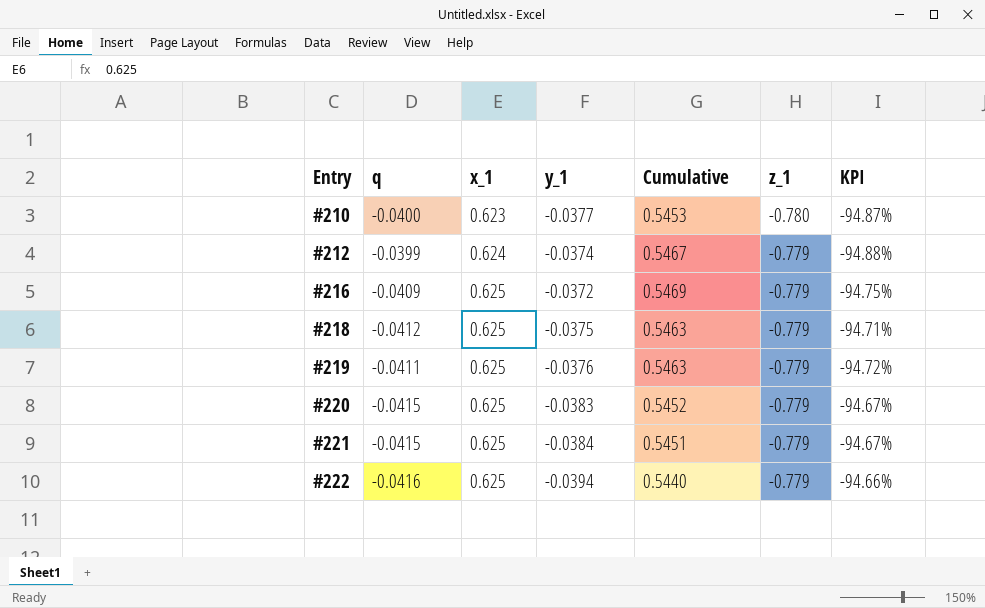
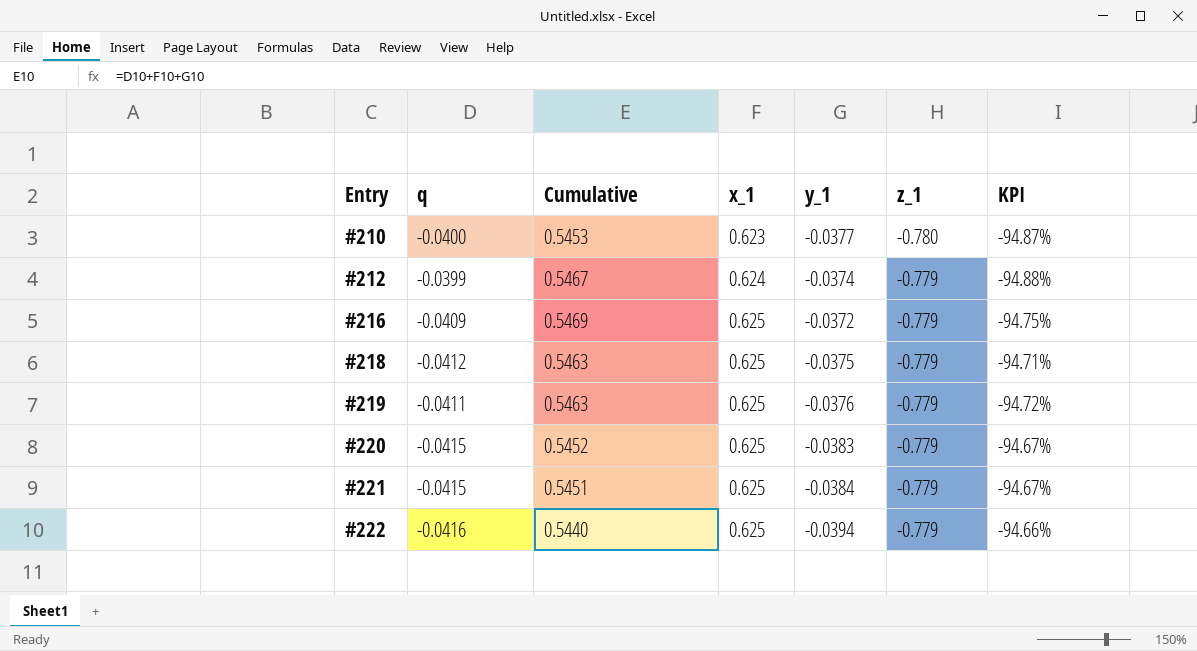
column Cumulative | position: 5 -> 3

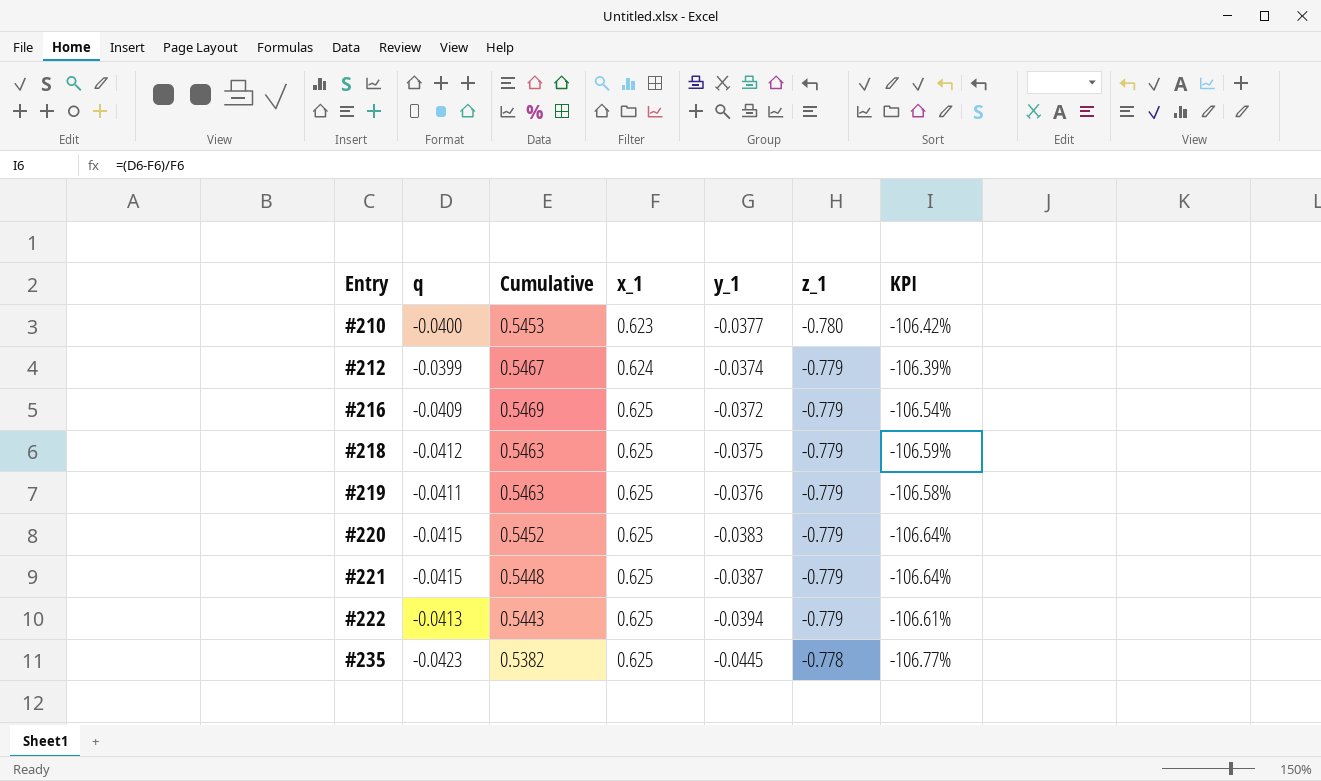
column KPI | formula: ([q] - [z_1]) / [z_1] -> ([q] - [x_1]) / [x_1]
#221 | Cumulative: 0.5451 -> 0.5448
#221 | y_1: -0.0384 -> -0.0387
#222 | q: -0.0416 -> -0.0413
#222 | Cumulative: 0.5440 -> 0.5443
row #235: none -> -0.0423 | 0.5382 | 0.625 | -0.0445 | -0.778 | -106.77%

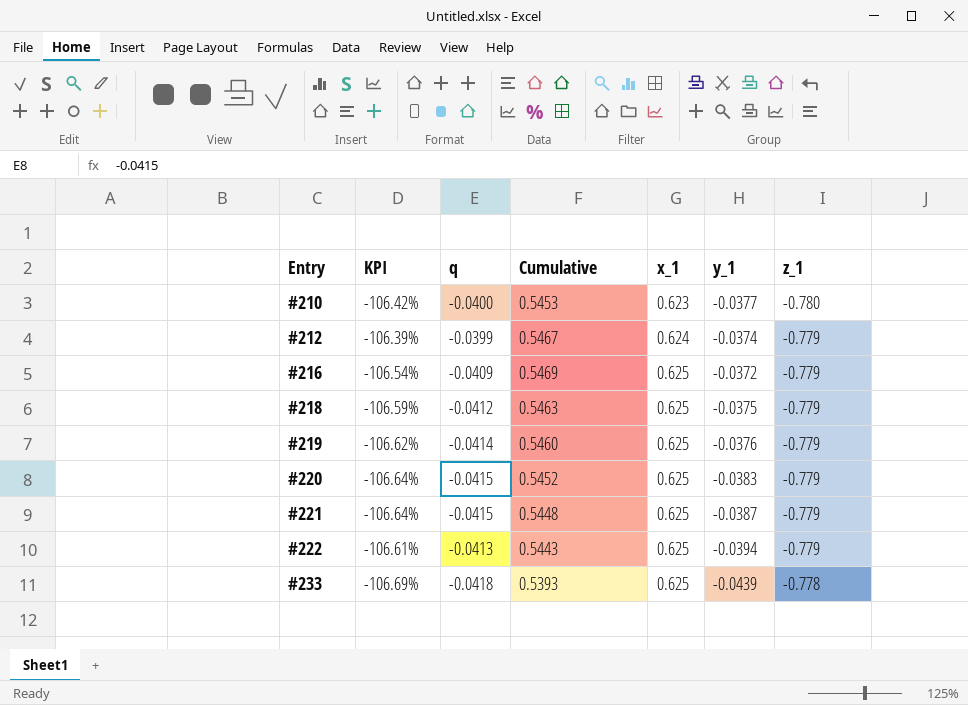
column KPI | position: 7 -> 2
row #235: -0.0423 | 0.5382 | 0.625 | -0.0445 | -0.778 | -106.77% -> none
#219 | KPI: -106.58% -> -106.62%
#219 | q: -0.0411 -> -0.0414
#219 | Cumulative: 0.5463 -> 0.5460
row #233: none -> -106.69% | -0.0418 | 0.5393 | 0.625 | -0.0439 | -0.778

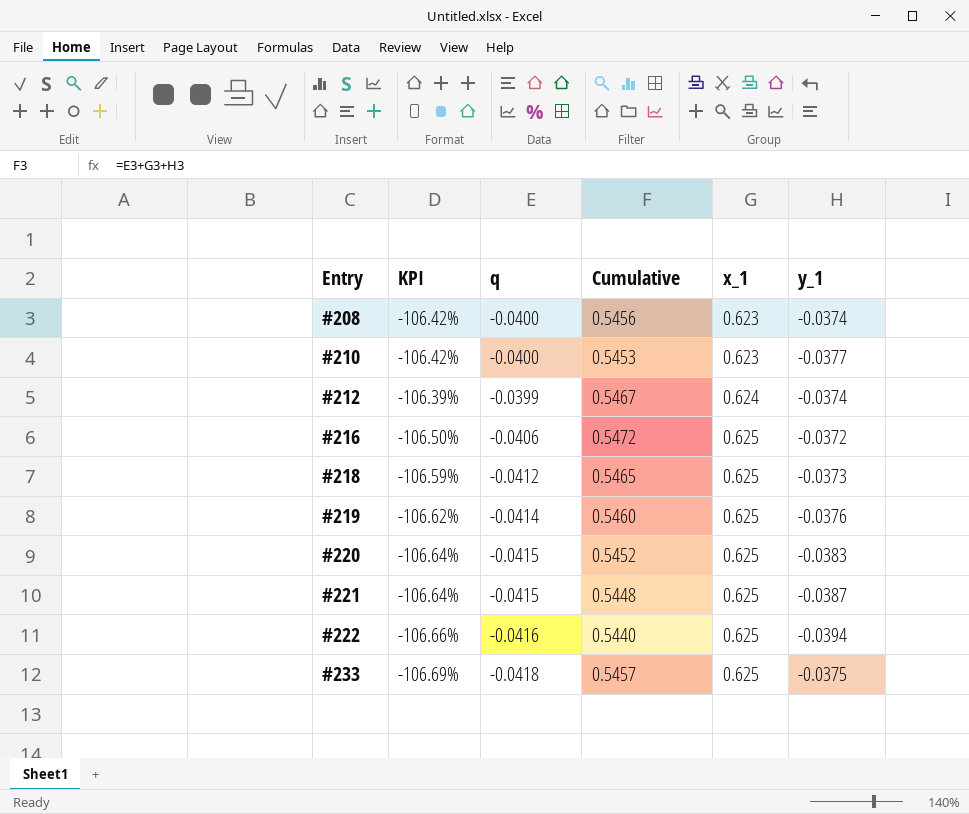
column z_1 | position: 7 -> none
row #208: none -> -106.42% | -0.0400 | 0.5456 | 0.623 | -0.0374
#216 | KPI: -106.54% -> -106.50%
#216 | q: -0.0409 -> -0.0406
#216 | Cumulative: 0.5469 -> 0.5472
#218 | Cumulative: 0.5463 -> 0.5465
#218 | y_1: -0.0375 -> -0.0373
#222 | KPI: -106.61% -> -106.66%
#222 | q: -0.0413 -> -0.0416
#222 | Cumulative: 0.5443 -> 0.5440
#233 | Cumulative: 0.5393 -> 0.5457
#233 | y_1: -0.0439 -> -0.0375

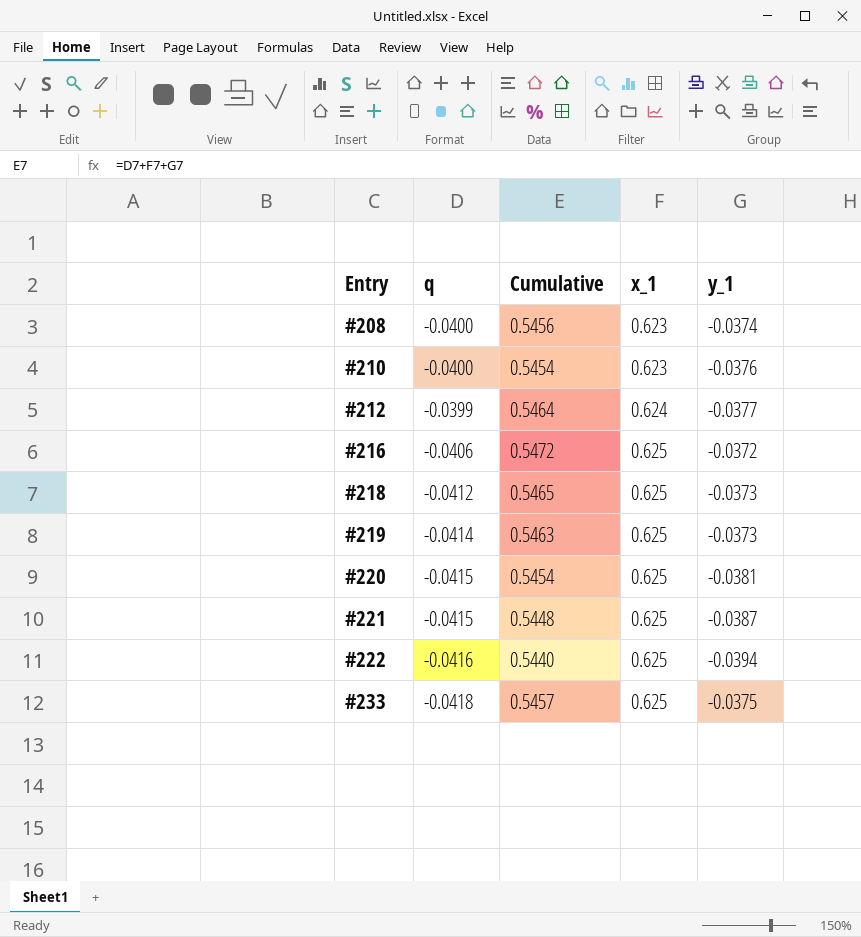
column KPI | formula: ([q] - [x_1]) / [x_1] -> none
#210 | Cumulative: 0.5453 -> 0.5454
#210 | y_1: -0.0377 -> -0.0376
#212 | Cumulative: 0.5467 -> 0.5464
#212 | y_1: -0.0374 -> -0.0377
#219 | Cumulative: 0.5460 -> 0.5463
#219 | y_1: -0.0376 -> -0.0373
#220 | Cumulative: 0.5452 -> 0.5454
#220 | y_1: -0.0383 -> -0.0381

